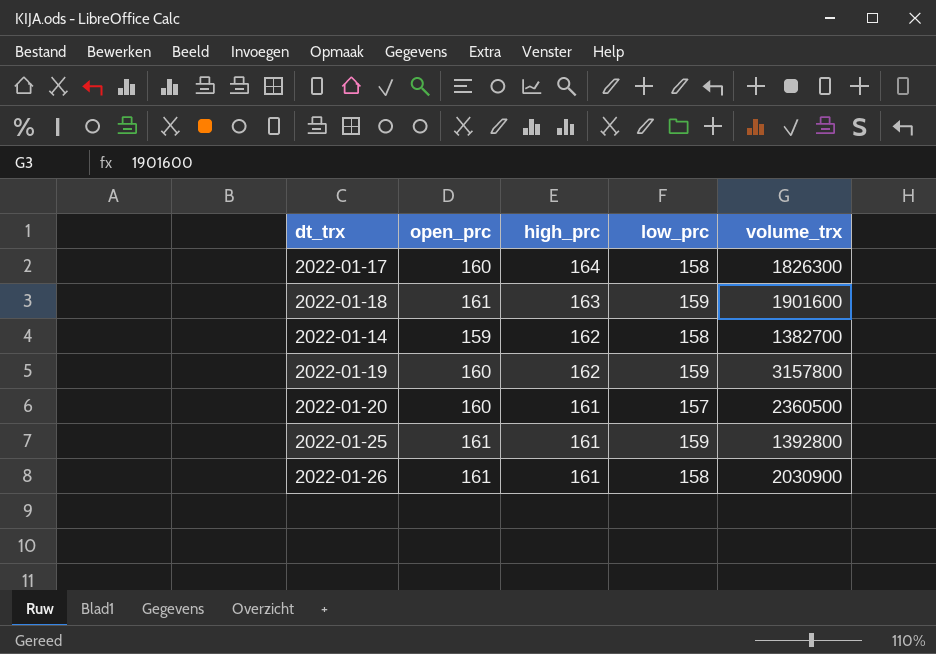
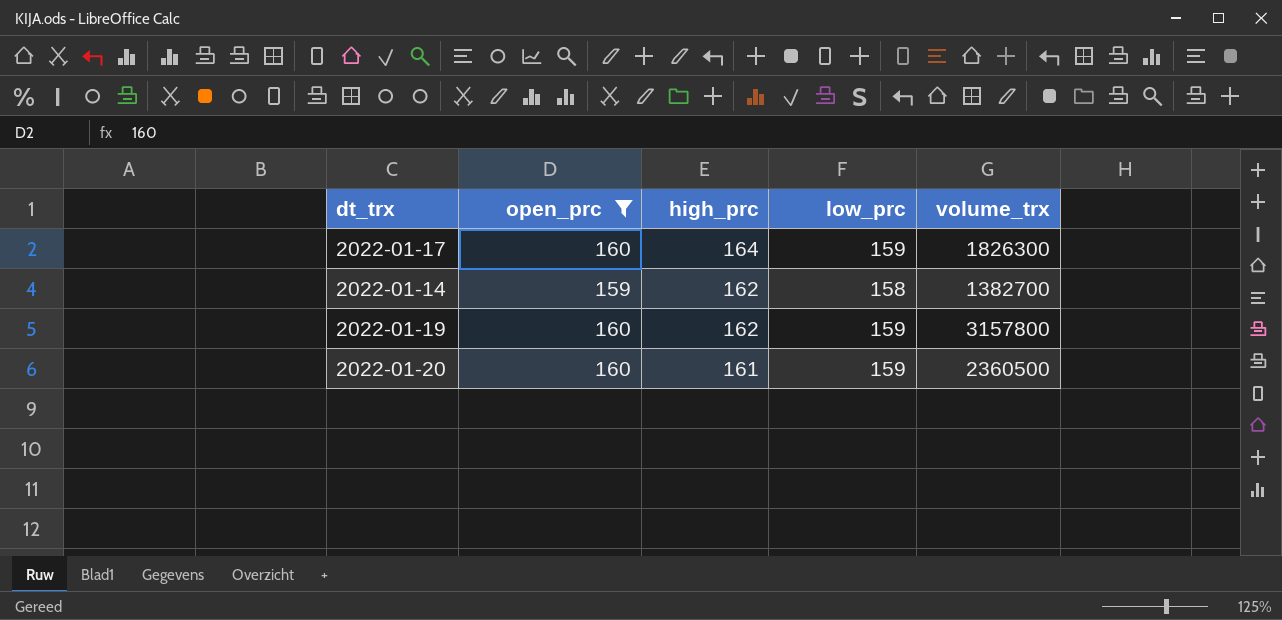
filter: none -> open_prc != 161
2022-01-17 | low_prc: 158 -> 159
2022-01-20 | low_prc: 157 -> 159

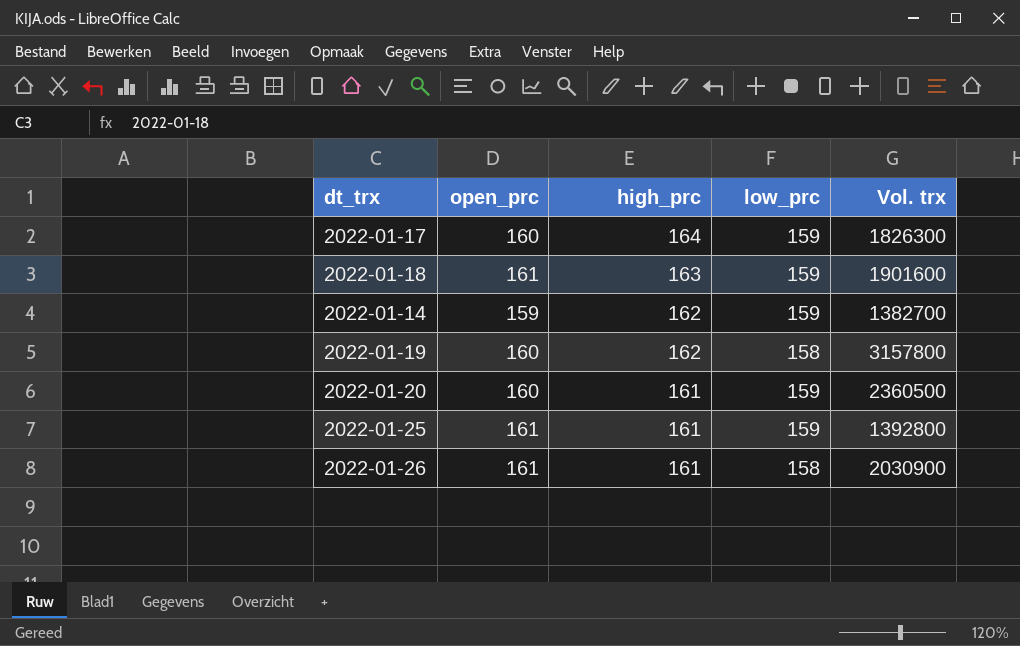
filter: open_prc != 161 -> none
column name: volume_trx -> Vol. trx
2022-01-14 | low_prc: 158 -> 159
2022-01-19 | low_prc: 159 -> 158

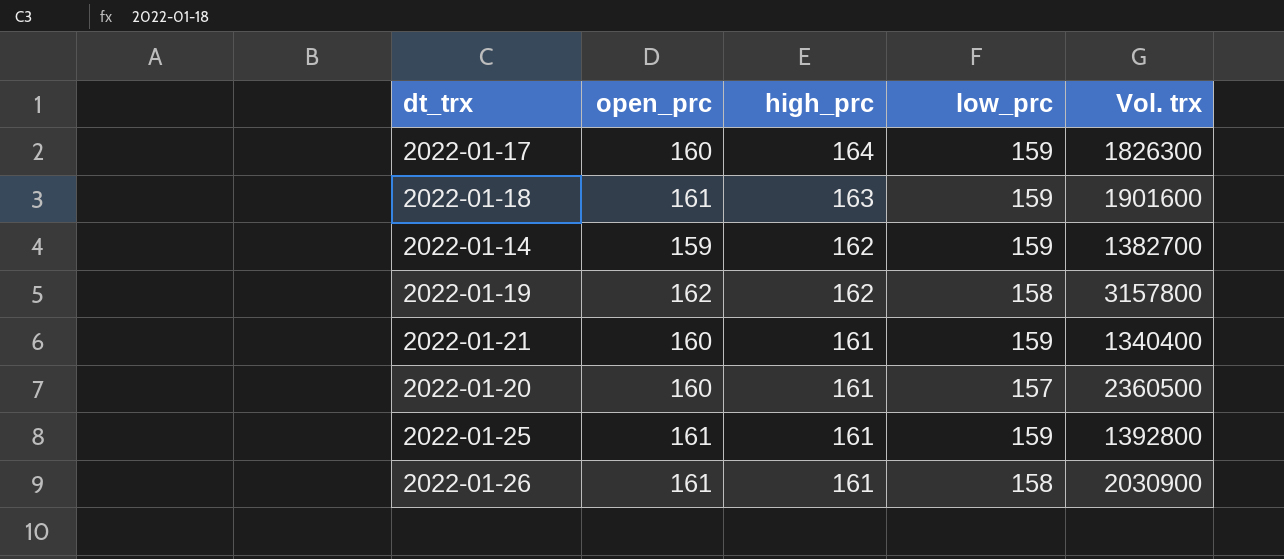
2022-01-19 | open_prc: 160 -> 162
row 2022-01-21: none -> 160 | 161 | 159 | 1340400
2022-01-20 | low_prc: 159 -> 157

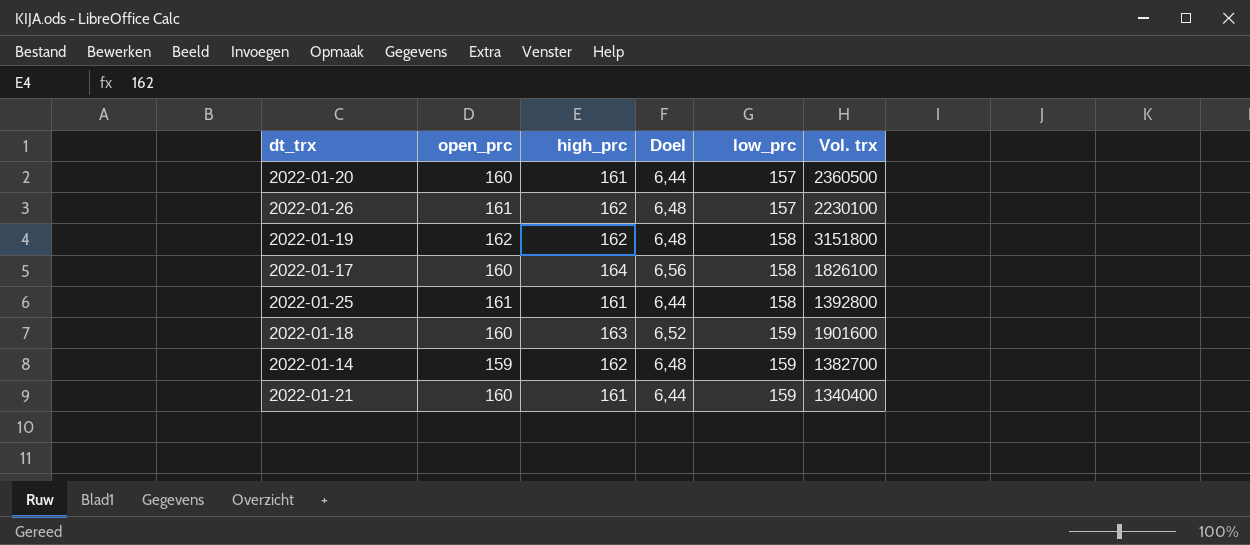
row order: high_prc descending -> low_prc ascending
column Doel | formula: none -> [high_prc] * 0,04
2022-01-26 | high_prc: 161 -> 162
2022-01-26 | low_prc: 158 -> 157
2022-01-26 | Vol. trx: 2030900 -> 2230100
2022-01-19 | Vol. trx: 3157800 -> 3151800
2022-01-17 | low_prc: 159 -> 158
2022-01-17 | Vol. trx: 1826300 -> 1826100
2022-01-25 | low_prc: 159 -> 158
2022-01-18 | open_prc: 161 -> 160

